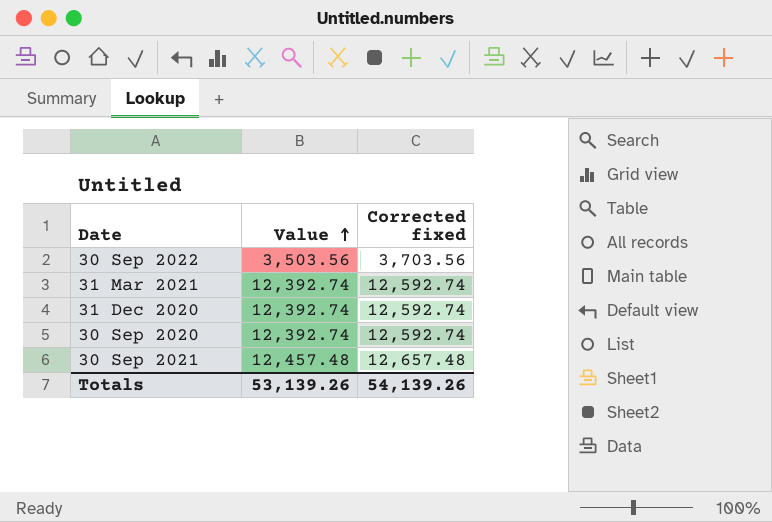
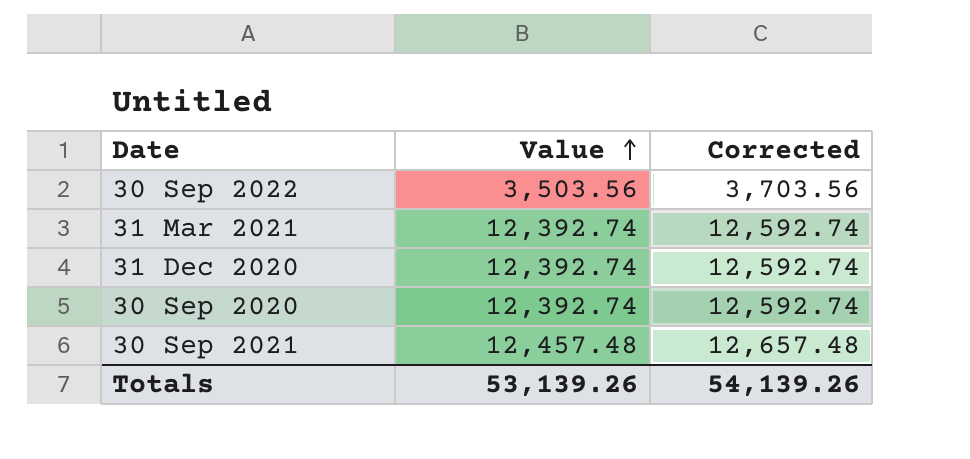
column name: Corrected fixed -> Corrected

